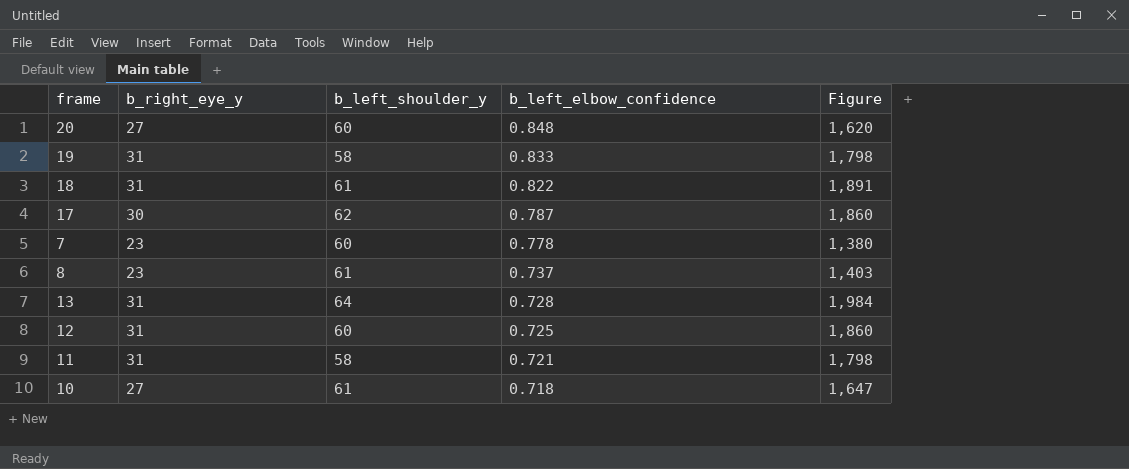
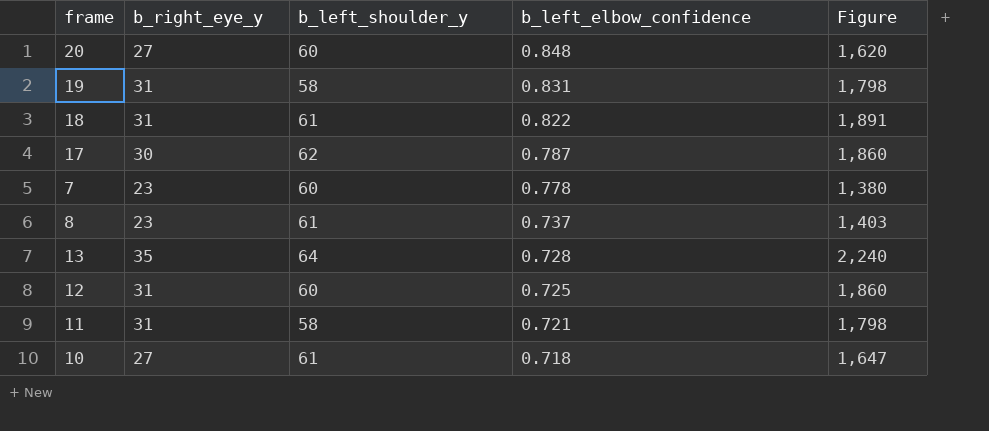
19 | b_left_elbow_confidence: 0.833 -> 0.831
13 | b_right_eye_y: 31 -> 35
13 | Figure: 1,984 -> 2,240

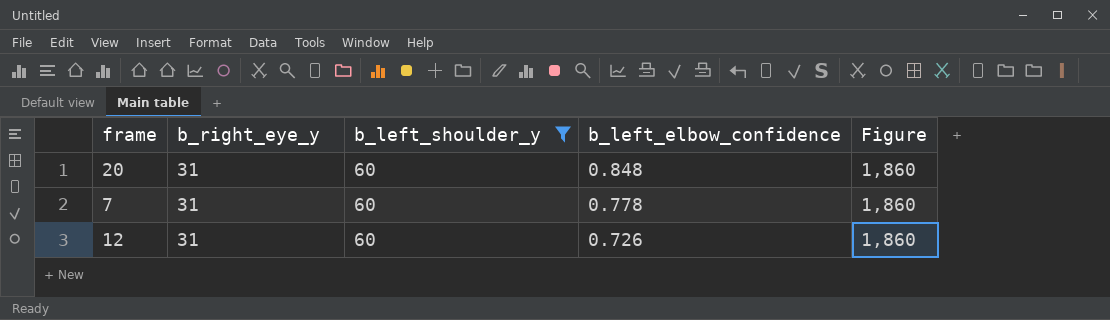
filter: none -> b_left_shoulder_y = 60
20 | b_right_eye_y: 27 -> 31
20 | Figure: 1,620 -> 1,860
7 | b_right_eye_y: 23 -> 31
7 | Figure: 1,380 -> 1,860
12 | b_left_elbow_confidence: 0.725 -> 0.726

